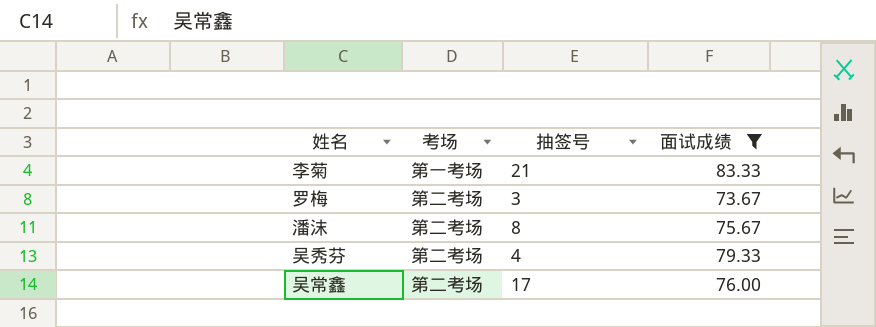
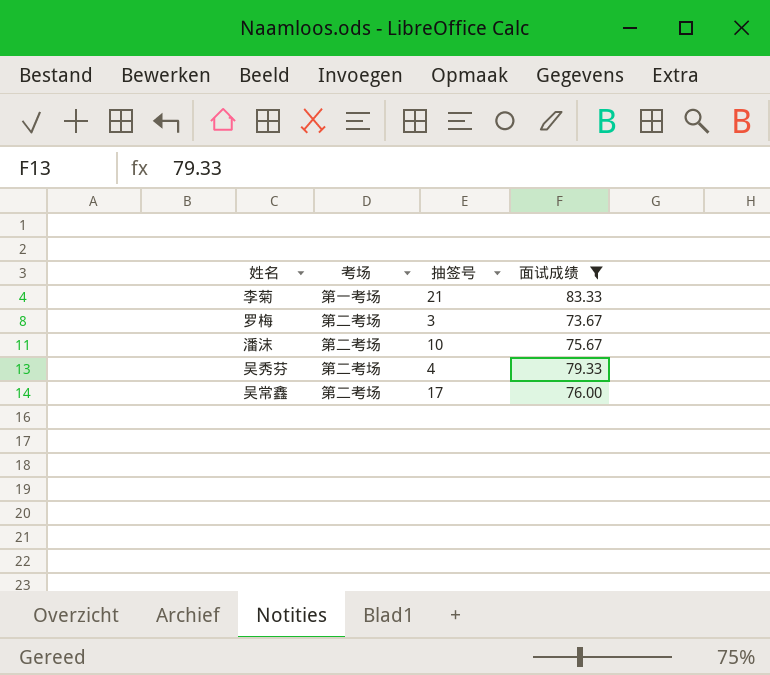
潘沫 | 抽签号: 8 -> 10

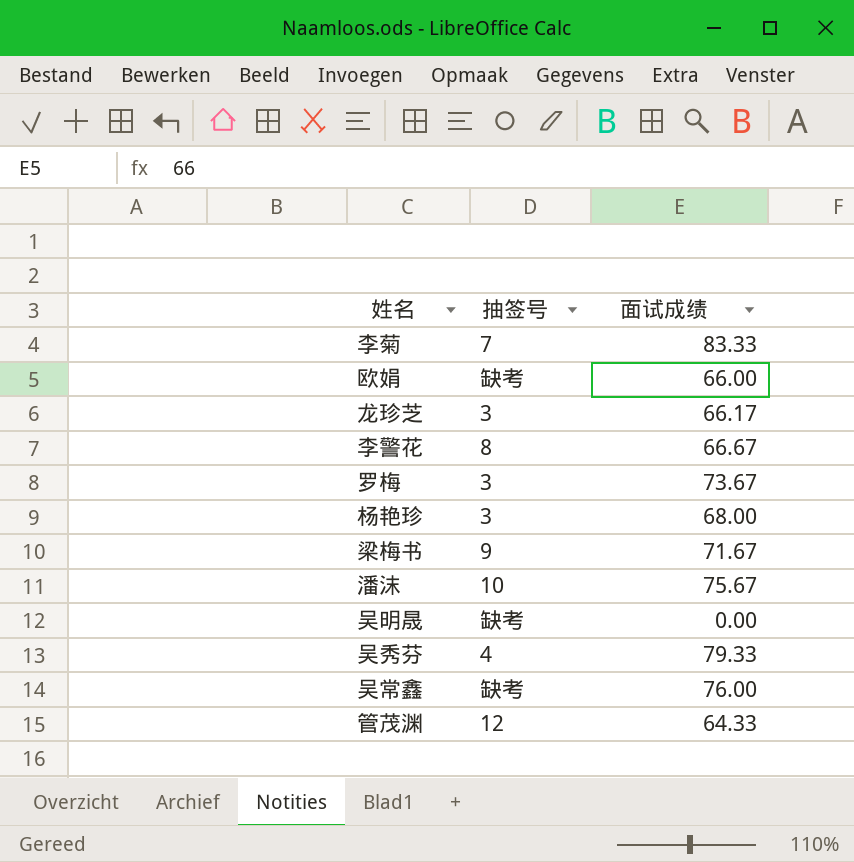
filter: 面试成绩 >= 73.67 -> none
column 考场 | position: 2 -> none
李菊 | 抽签号: 21 -> 7
吴常鑫 | 抽签号: 17 -> 缺考

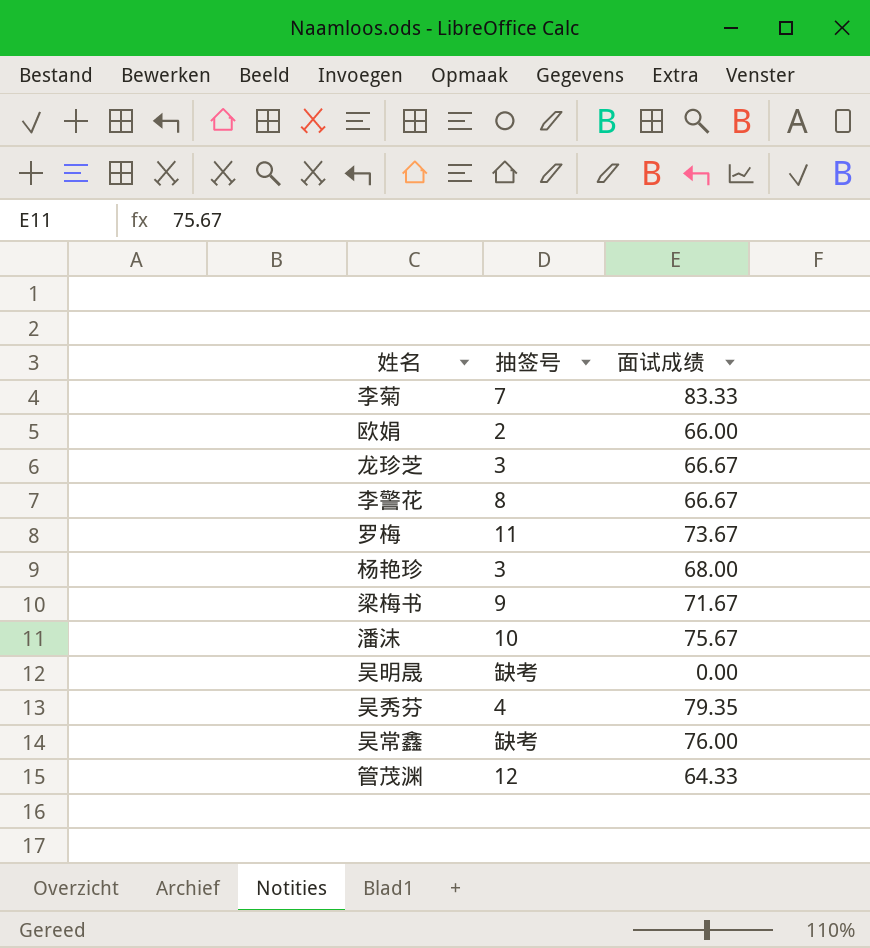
欧娟 | 抽签号: 缺考 -> 2
龙珍芝 | 面试成绩: 66.17 -> 66.67
罗梅 | 抽签号: 3 -> 11
吴秀芬 | 面试成绩: 79.33 -> 79.35

